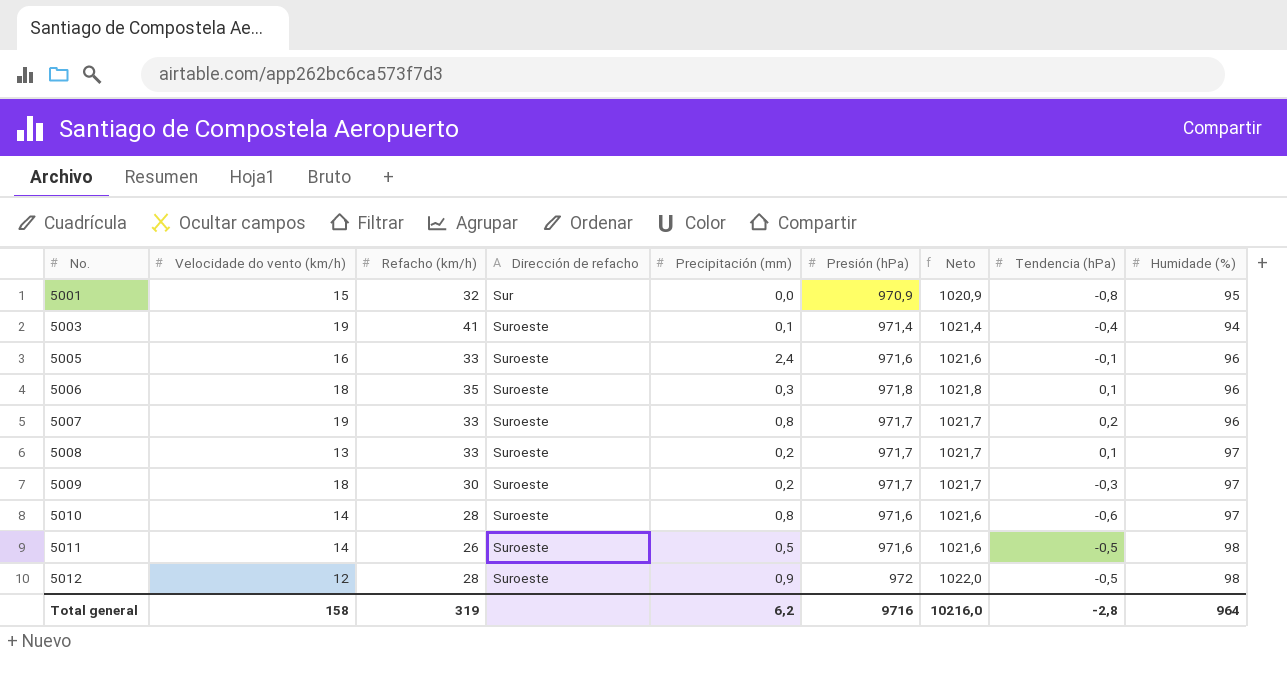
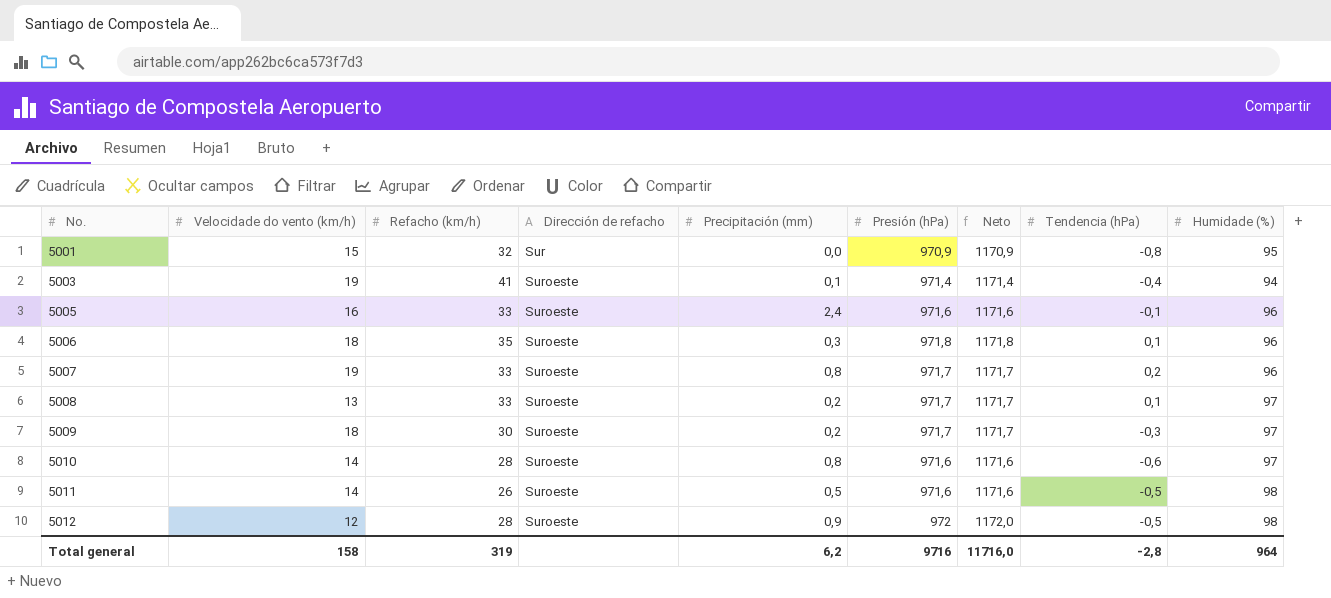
column Neto | formula: [Presión (hPa)] + 50 -> [Presión (hPa)] + 200
Total general | Neto: 10216,0 -> 11716,0

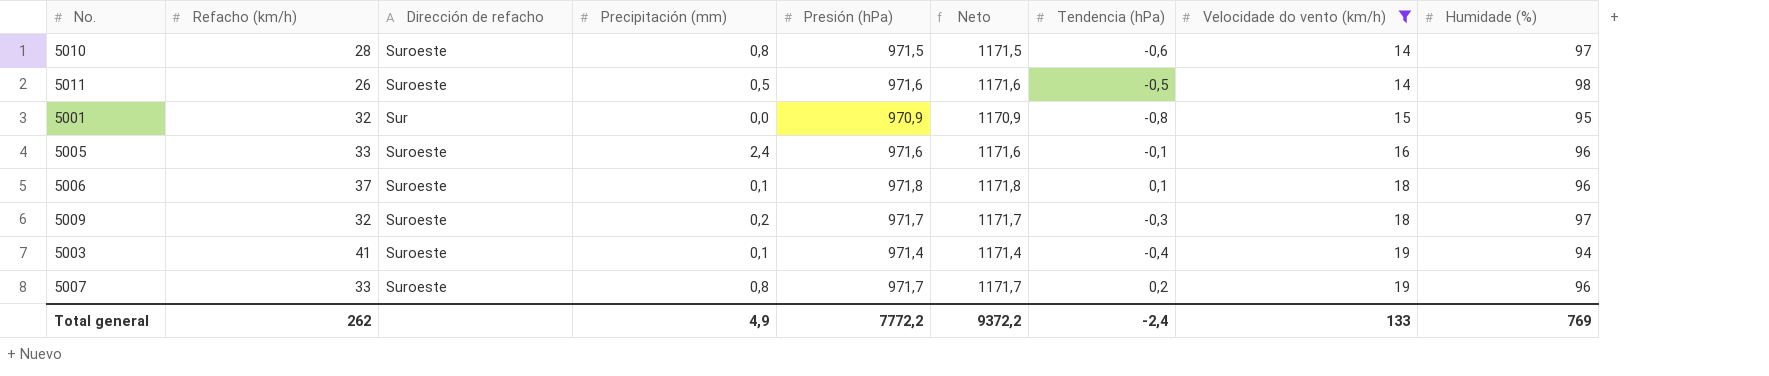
filter: none -> Velocidade do vento (km/h) >= 14
row order: No. ascending -> Velocidade do vento (km/h) ascending
column Velocidade do vento (km/h) | position: 2 -> 8
5010 | Presión (hPa): 971,6 -> 971,5
5010 | Neto: 1171,6 -> 1171,5
5006 | Refacho (km/h): 35 -> 37
5006 | Precipitación (mm): 0,3 -> 0,1
5009 | Refacho (km/h): 30 -> 32
Total general | Refacho (km/h): 319 -> 262
Total general | Precipitación (mm): 6,2 -> 4,9
Total general | Presión (hPa): 9716 -> 7772,2
Total general | Neto: 11716,0 -> 9372,2
Total general | Tendencia (hPa): -2,8 -> -2,4
Total general | Velocidade do vento (km/h): 158 -> 133
Total general | Humidade (%): 964 -> 769

